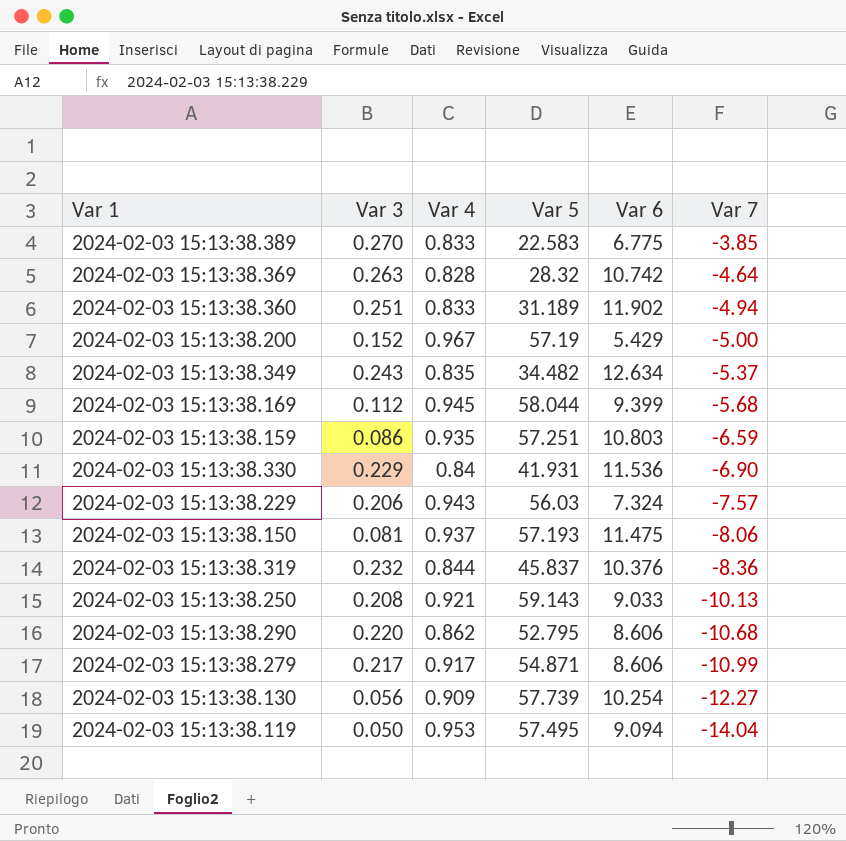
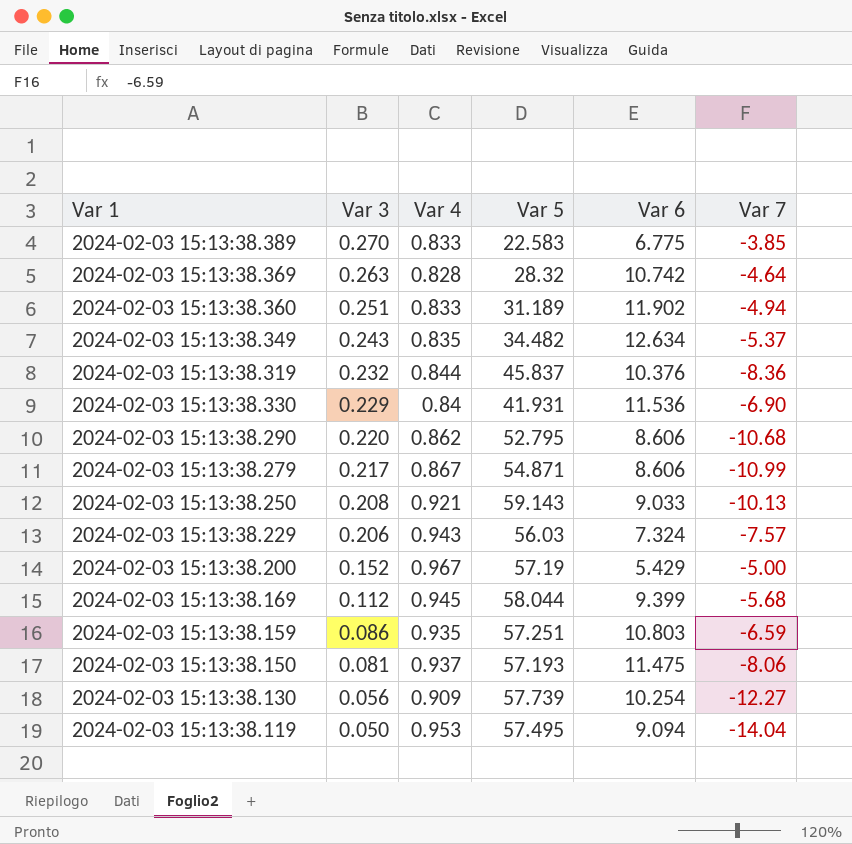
row order: Var 7 descending -> Var 3 descending
2024-02-03 15:13:38.279 | Var 4: 0.917 -> 0.867

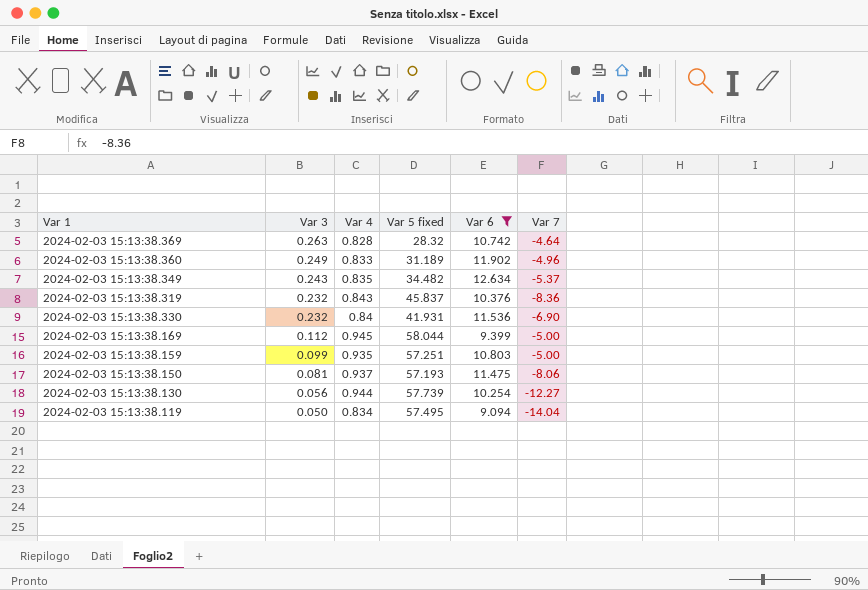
filter: none -> Var 6 >= 9.094
column name: Var 5 -> Var 5 fixed
2024-02-03 15:13:38.360 | Var 3: 0.251 -> 0.249
2024-02-03 15:13:38.360 | Var 7: -4.94 -> -4.96
2024-02-03 15:13:38.319 | Var 4: 0.844 -> 0.843
2024-02-03 15:13:38.330 | Var 3: 0.229 -> 0.232
2024-02-03 15:13:38.169 | Var 7: -5.68 -> -5.00
2024-02-03 15:13:38.159 | Var 3: 0.086 -> 0.099
2024-02-03 15:13:38.159 | Var 7: -6.59 -> -5.00
2024-02-03 15:13:38.130 | Var 4: 0.909 -> 0.944
2024-02-03 15:13:38.119 | Var 4: 0.953 -> 0.834

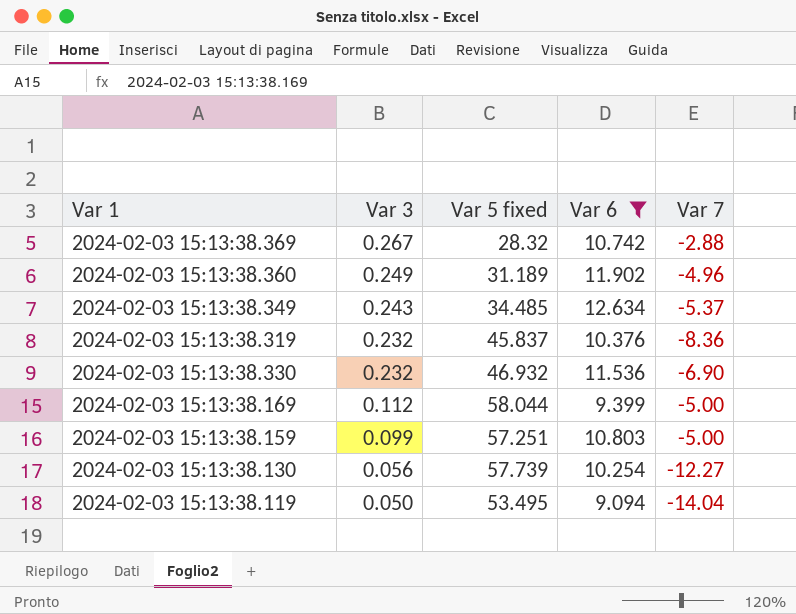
column Var 4 | position: 3 -> none
row 2024-02-03 15:13:38.150: 0.081 | 0.937 | 57.193 | 11.475 | -8.06 -> none
2024-02-03 15:13:38.369 | Var 3: 0.263 -> 0.267
2024-02-03 15:13:38.369 | Var 7: -4.64 -> -2.88
2024-02-03 15:13:38.349 | Var 5 fixed: 34.482 -> 34.485
2024-02-03 15:13:38.330 | Var 5 fixed: 41.931 -> 46.932
2024-02-03 15:13:38.119 | Var 5 fixed: 57.495 -> 53.495

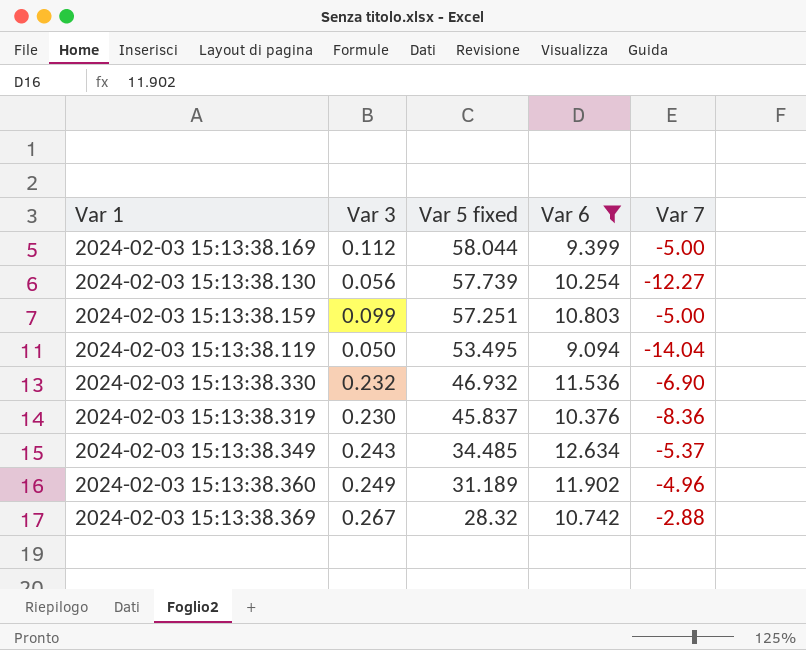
row order: Var 3 descending -> Var 5 fixed descending
2024-02-03 15:13:38.319 | Var 3: 0.232 -> 0.230

